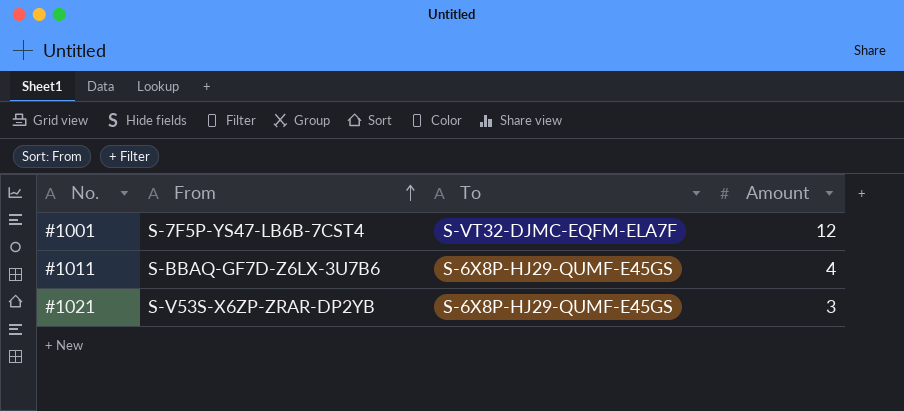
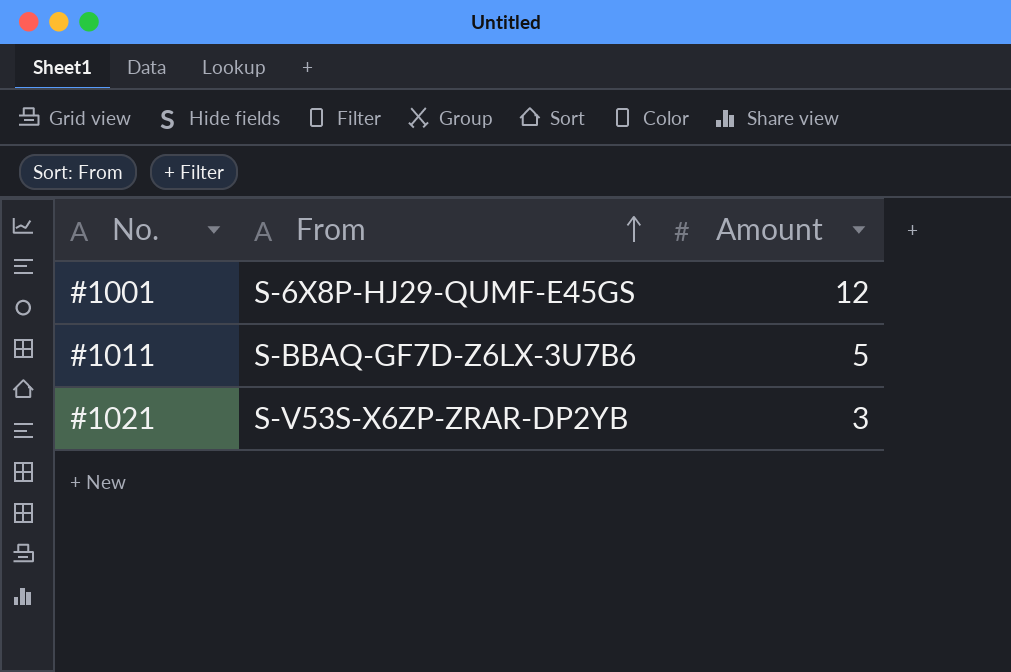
column To | position: 3 -> none
#1001 | From: S-7F5P-YS47-LB6B-7CST4 -> S-6X8P-HJ29-QUMF-E45GS
#1011 | Amount: 4 -> 5

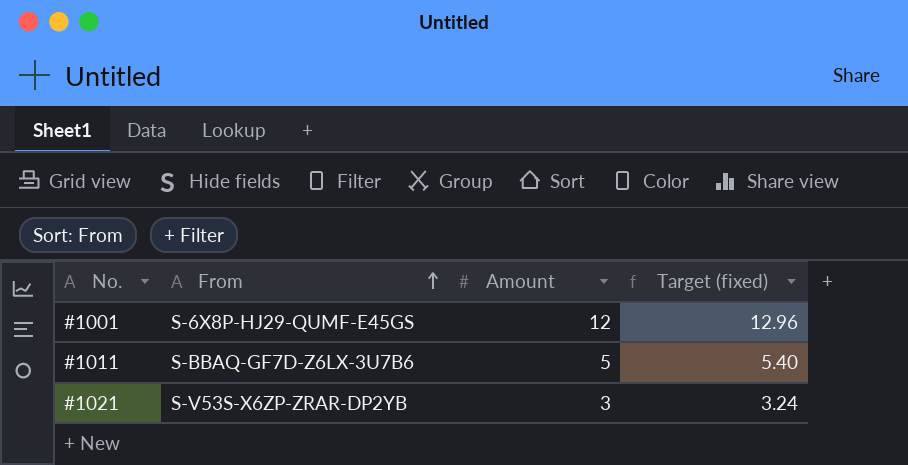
column Target (fixed) | formula: none -> [Amount] * 1.08

